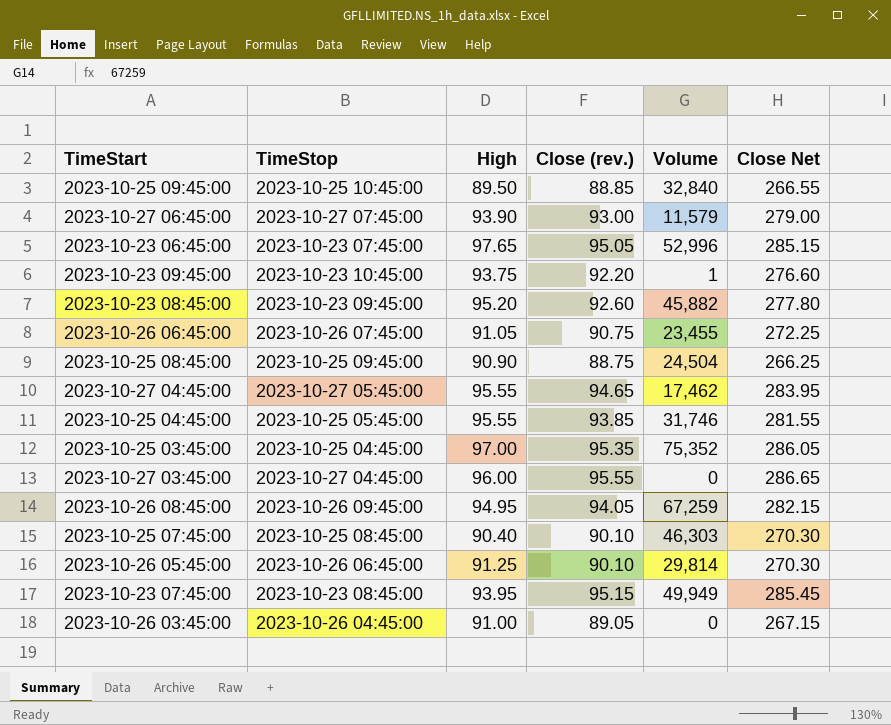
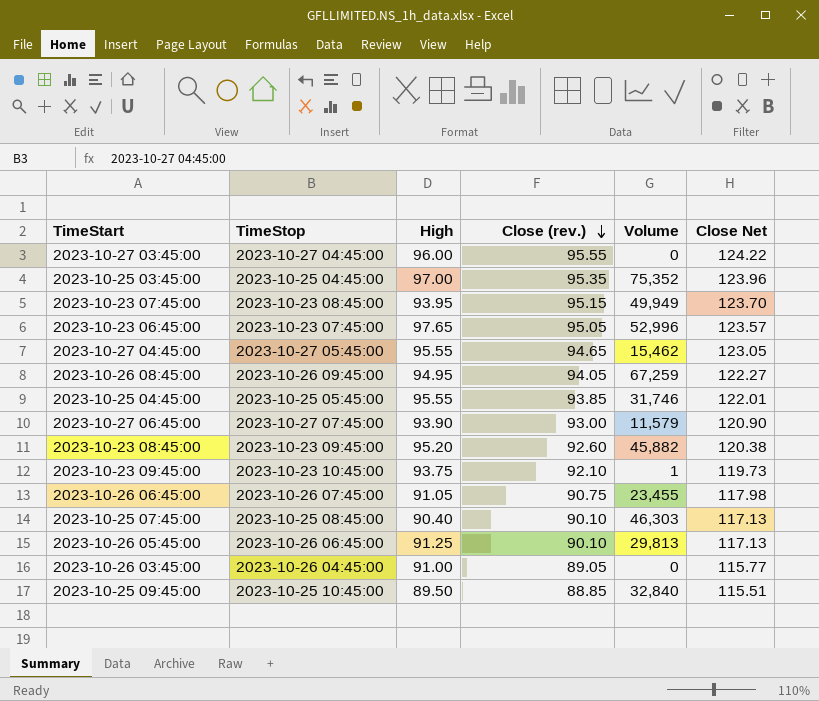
row order: none -> Close (rev.) descending
column Close Net | formula: [Close (rev.)] * 3 -> [Close (rev.)] * 1.3
row 2023-10-25 08:45:00: 2023-10-25 09:45:00 | 90.90 | 88.75 | 24,504 | 266.25 -> none
2023-10-27 04:45:00 | Volume: 17,462 -> 15,462
2023-10-23 09:45:00 | Close (rev.): 92.20 -> 92.10
2023-10-26 05:45:00 | Volume: 29,814 -> 29,813

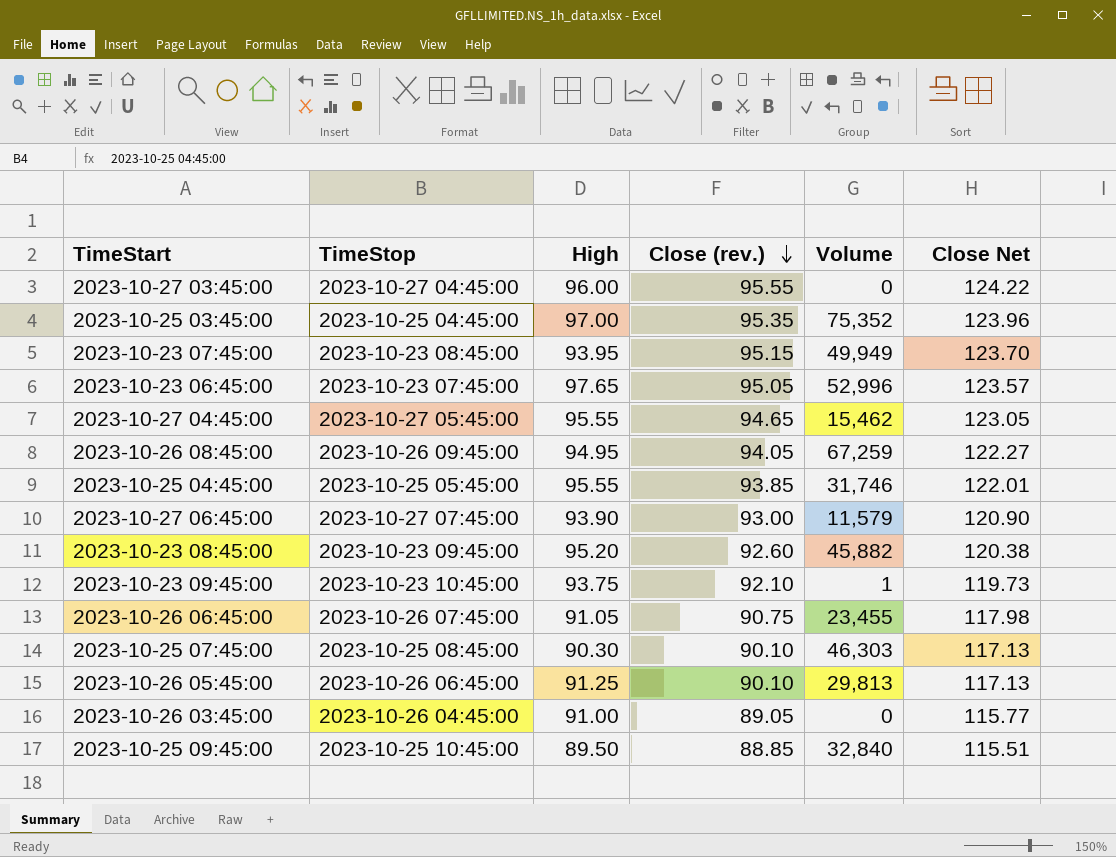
2023-10-25 07:45:00 | High: 90.40 -> 90.30

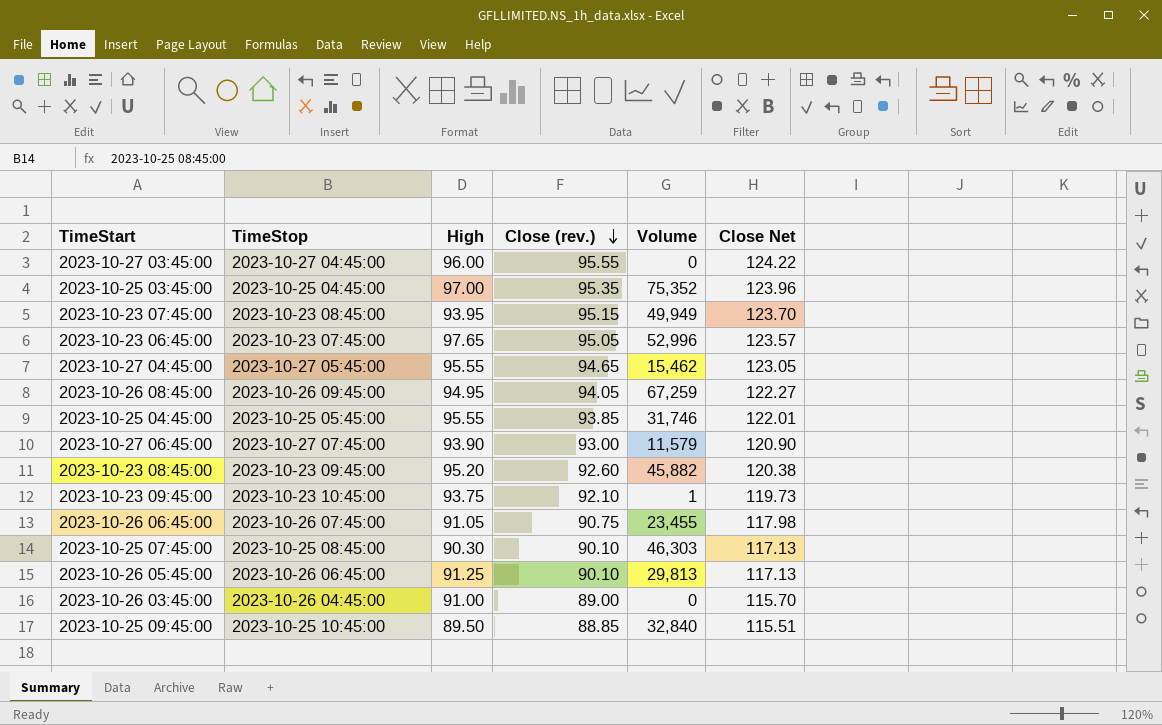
2023-10-26 03:45:00 | Close (rev.): 89.05 -> 89.00
2023-10-26 03:45:00 | Close Net: 115.77 -> 115.70

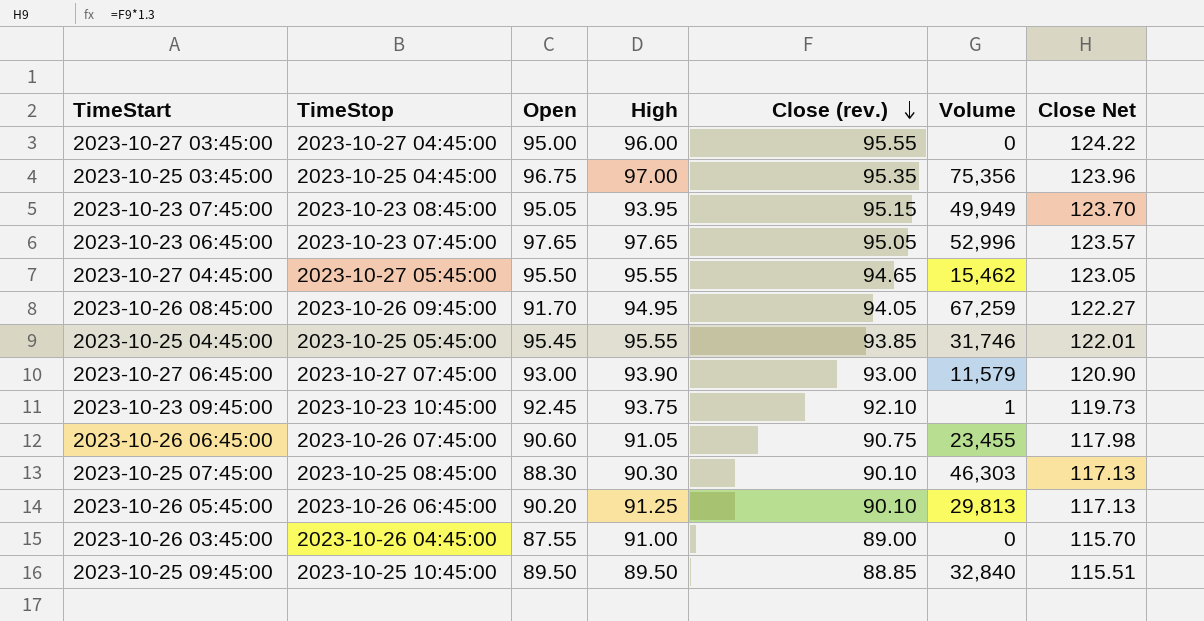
column Open | position: none -> 3
row 2023-10-23 08:45:00: 2023-10-23 09:45:00 | 95.20 | 92.60 | 45,882 | 120.38 -> none
2023-10-25 03:45:00 | Volume: 75,352 -> 75,356

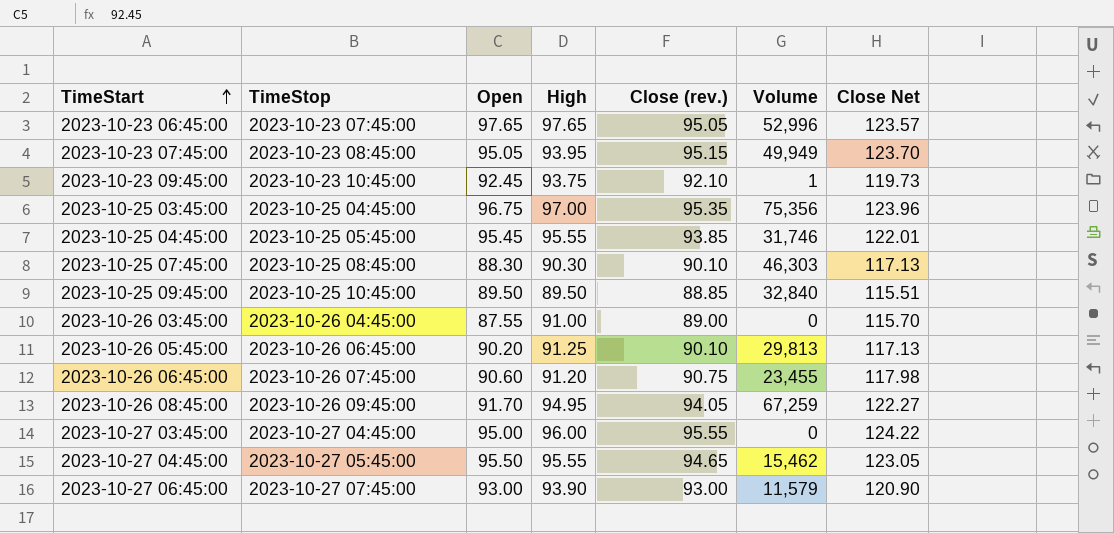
row order: Close (rev.) descending -> TimeStart ascending
2023-10-26 06:45:00 | High: 91.05 -> 91.20

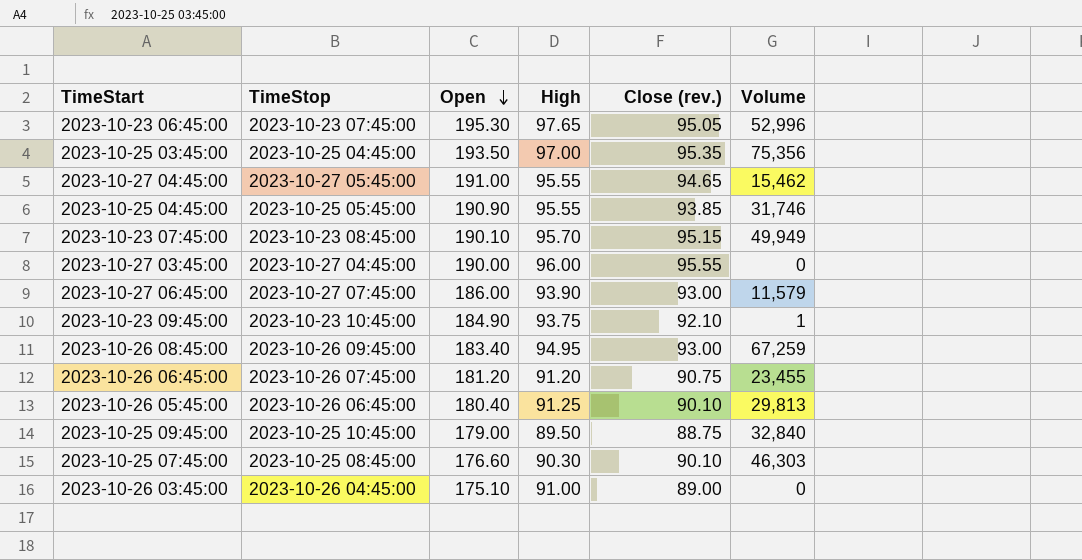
row order: TimeStart ascending -> Open descending
column Close Net | formula: [Close (rev.)] * 1.3 -> none
2023-10-23 06:45:00 | Open: 97.65 -> 195.30
2023-10-25 03:45:00 | Open: 96.75 -> 193.50
2023-10-27 04:45:00 | Open: 95.50 -> 191.00
2023-10-25 04:45:00 | Open: 95.45 -> 190.90
2023-10-23 07:45:00 | Open: 95.05 -> 190.10
2023-10-23 07:45:00 | High: 93.95 -> 95.70
2023-10-27 03:45:00 | Open: 95.00 -> 190.00
2023-10-27 06:45:00 | Open: 93.00 -> 186.00
2023-10-23 09:45:00 | Open: 92.45 -> 184.90
2023-10-26 08:45:00 | Open: 91.70 -> 183.40
2023-10-26 08:45:00 | Close (rev.): 94.05 -> 93.00
2023-10-26 06:45:00 | Open: 90.60 -> 181.20
2023-10-26 05:45:00 | Open: 90.20 -> 180.40
2023-10-25 09:45:00 | Open: 89.50 -> 179.00
2023-10-25 09:45:00 | Close (rev.): 88.85 -> 88.75
2023-10-25 07:45:00 | Open: 88.30 -> 176.60
2023-10-26 03:45:00 | Open: 87.55 -> 175.10

